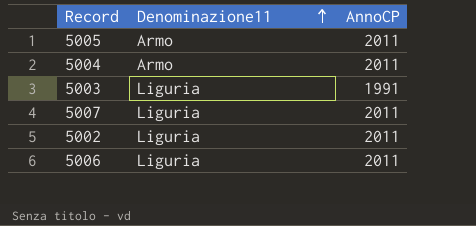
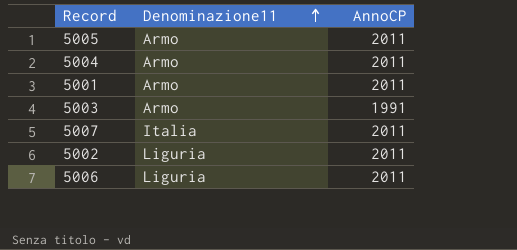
row 5001: none -> Armo | 2011
5003 | Denominazione11: Liguria -> Armo
5007 | Denominazione11: Liguria -> Italia

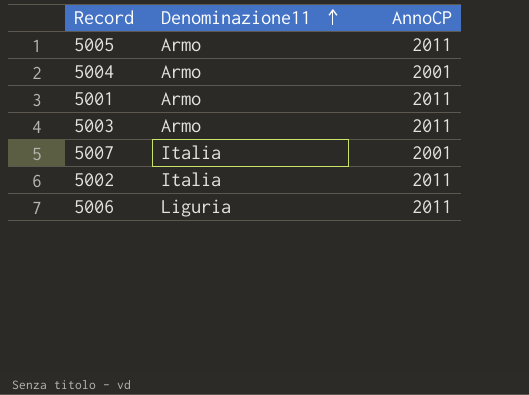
5004 | AnnoCP: 2011 -> 2001
5003 | AnnoCP: 1991 -> 2011
5007 | AnnoCP: 2011 -> 2001
5002 | Denominazione11: Liguria -> Italia

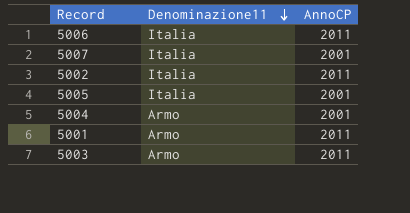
row order: Denominazione11 ascending -> Denominazione11 descending
5006 | Denominazione11: Liguria -> Italia
5005 | Denominazione11: Armo -> Italia
5005 | AnnoCP: 2011 -> 2001

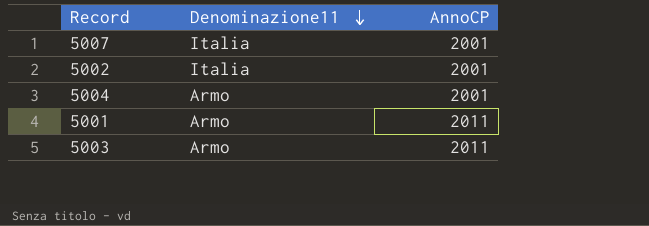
row 5006: Italia | 2011 -> none
row 5005: Italia | 2001 -> none
5002 | AnnoCP: 2011 -> 2001

